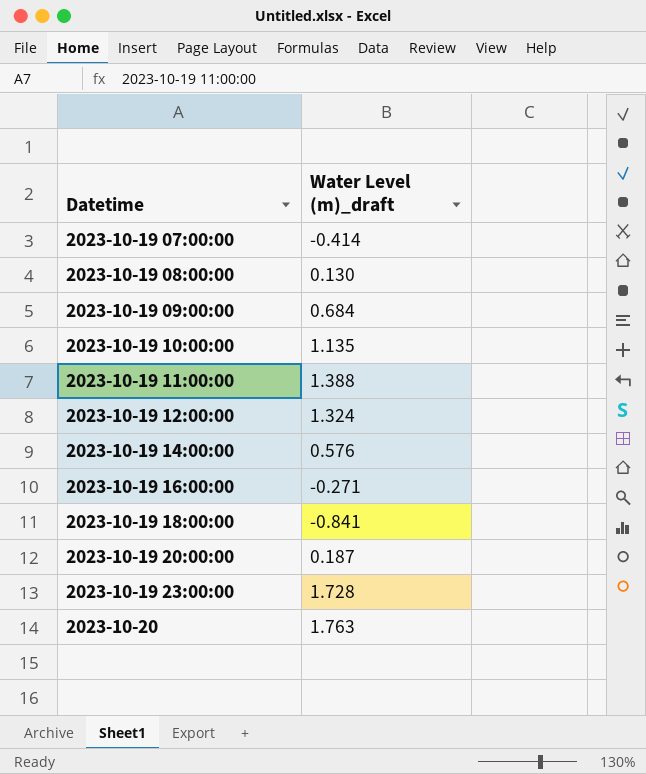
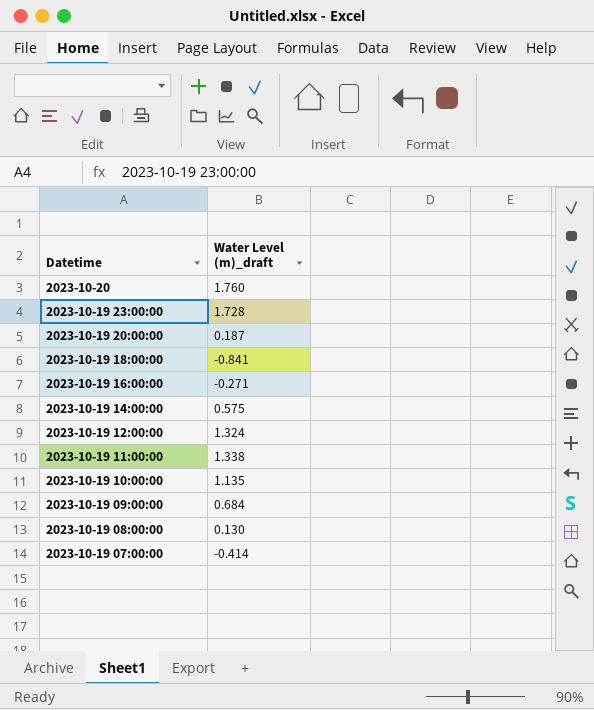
row order: Datetime ascending -> Datetime descending
2023-10-20 | Water Level (m)_draft: 1.763 -> 1.760
2023-10-19 14:00:00 | Water Level (m)_draft: 0.576 -> 0.575
2023-10-19 11:00:00 | Water Level (m)_draft: 1.388 -> 1.338

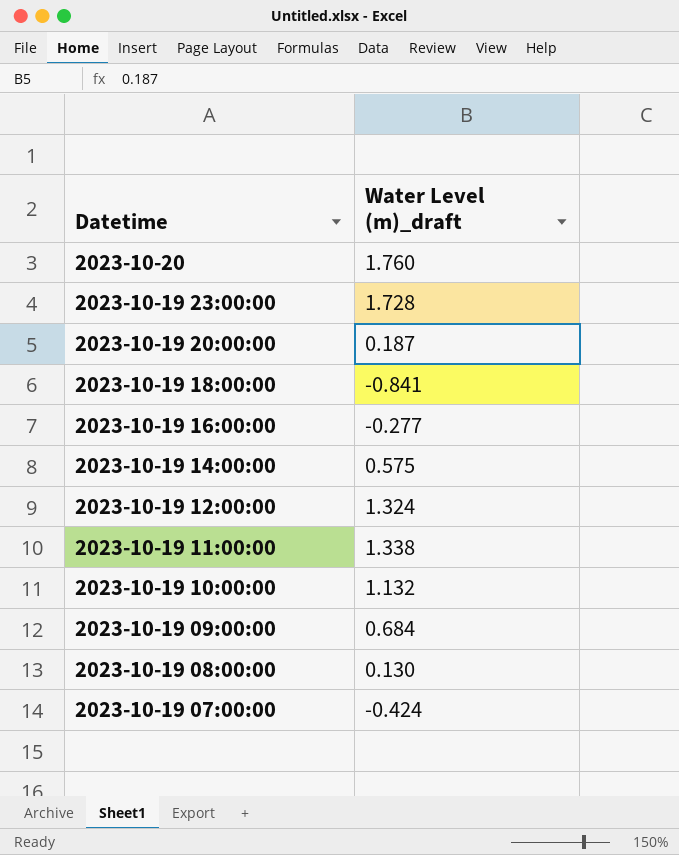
2023-10-19 16:00:00 | Water Level (m)_draft: -0.271 -> -0.277
2023-10-19 10:00:00 | Water Level (m)_draft: 1.135 -> 1.132
2023-10-19 07:00:00 | Water Level (m)_draft: -0.414 -> -0.424

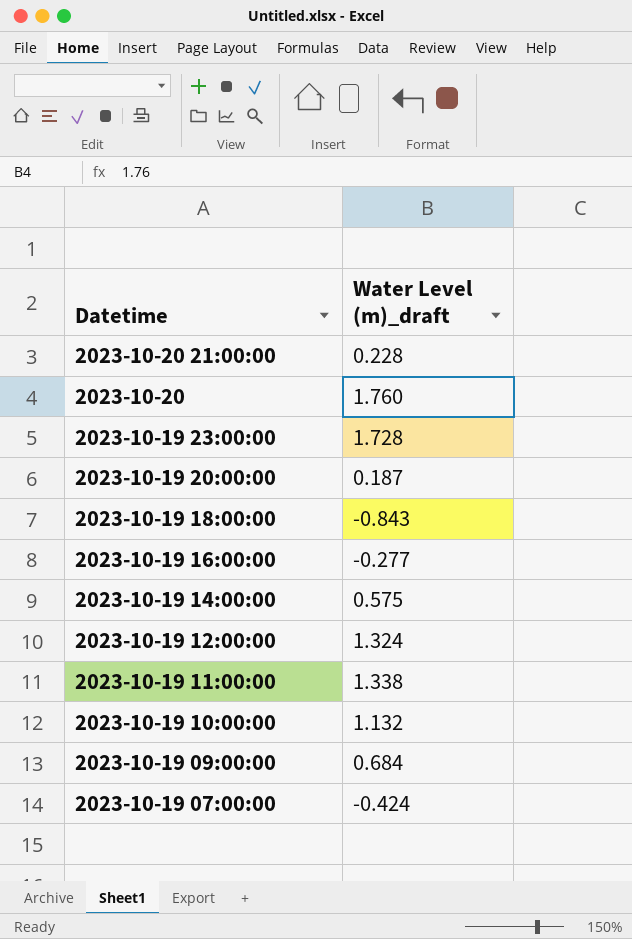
row 2023-10-19 08:00:00: 0.130 -> none
row 2023-10-20 21:00:00: none -> 0.228
2023-10-19 18:00:00 | Water Level (m)_draft: -0.841 -> -0.843

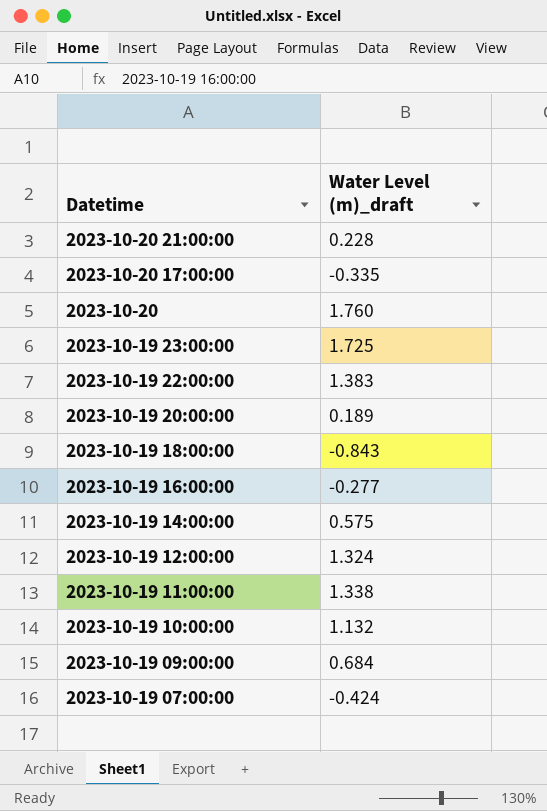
row 2023-10-20 17:00:00: none -> -0.335
2023-10-19 23:00:00 | Water Level (m)_draft: 1.728 -> 1.725
row 2023-10-19 22:00:00: none -> 1.383
2023-10-19 20:00:00 | Water Level (m)_draft: 0.187 -> 0.189

